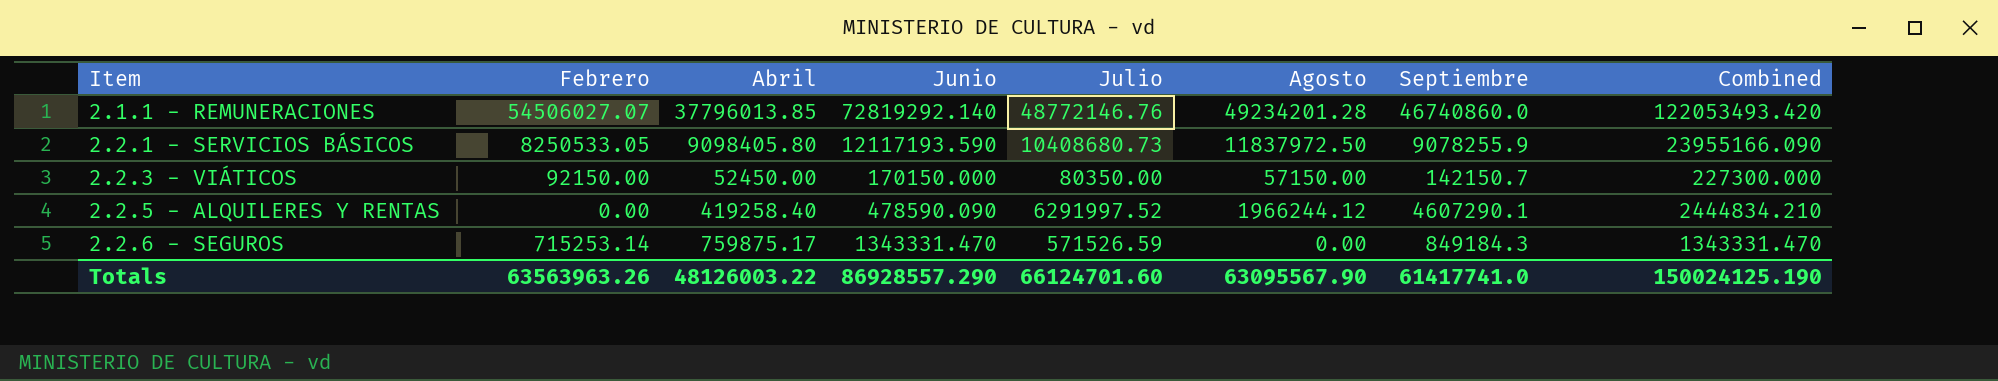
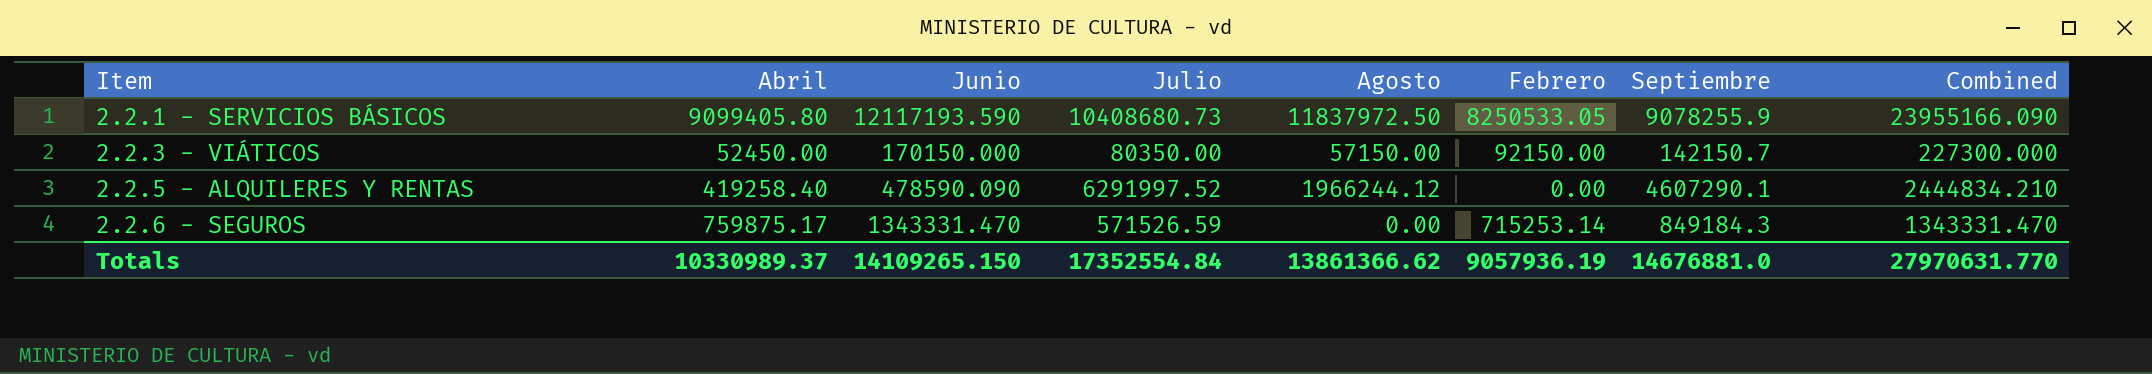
column Febrero | position: 2 -> 6
row 2.1.1 - REMUNERACIONES: 54506027.07 | 37796013.85 | 72819292.140 | 48772146.76 | 49234201.28 | 46740860.0 | 122053493.420 -> none
2.2.1 - SERVICIOS BÁSICOS | Abril: 9098405.80 -> 9099405.80
Totals | Abril: 48126003.22 -> 10330989.37
Totals | Junio: 86928557.290 -> 14109265.150
Totals | Julio: 66124701.60 -> 17352554.84
Totals | Agosto: 63095567.90 -> 13861366.62
Totals | Febrero: 63563963.26 -> 9057936.19
Totals | Septiembre: 61417741.0 -> 14676881.0
Totals | Combined: 150024125.190 -> 27970631.770

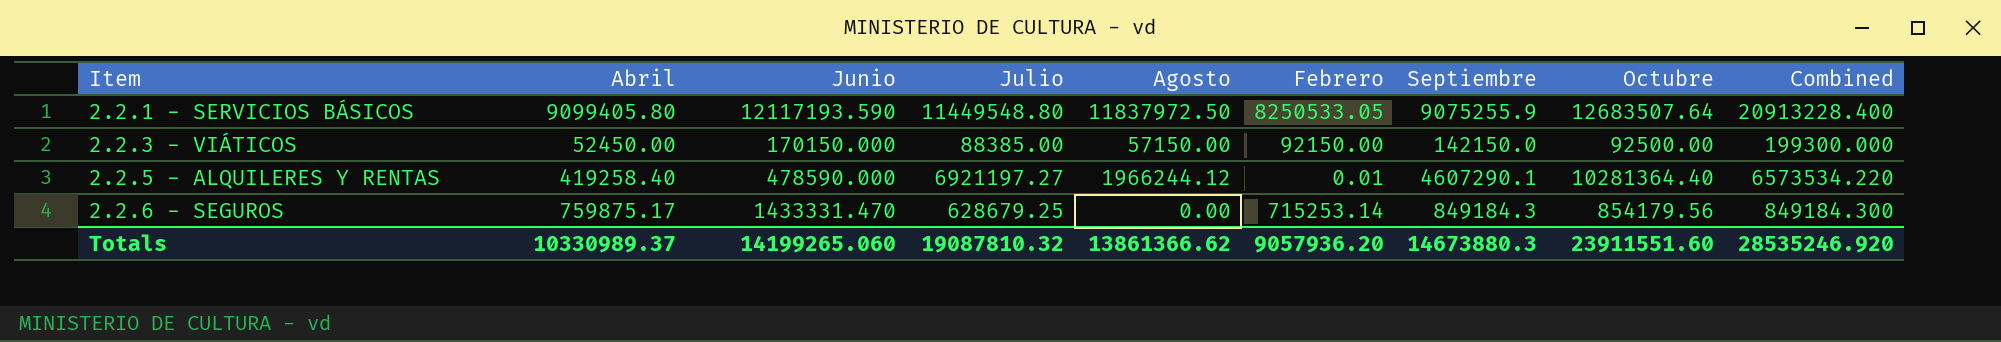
column Octubre | position: none -> 8
column Combined | formula: [Junio] + [Agosto] -> [Agosto] + [Septiembre]
2.2.1 - SERVICIOS BÁSICOS | Julio: 10408680.73 -> 11449548.80
2.2.1 - SERVICIOS BÁSICOS | Septiembre: 9078255.9 -> 9075255.9
2.2.3 - VIÁTICOS | Julio: 80350.00 -> 88385.00
2.2.3 - VIÁTICOS | Septiembre: 142150.7 -> 142150.0
2.2.5 - ALQUILERES Y RENTAS | Junio: 478590.090 -> 478590.000
2.2.5 - ALQUILERES Y RENTAS | Julio: 6291997.52 -> 6921197.27
2.2.5 - ALQUILERES Y RENTAS | Febrero: 0.00 -> 0.01
2.2.6 - SEGUROS | Junio: 1343331.470 -> 1433331.470
2.2.6 - SEGUROS | Julio: 571526.59 -> 628679.25
Totals | Junio: 14109265.150 -> 14199265.060
Totals | Julio: 17352554.84 -> 19087810.32
Totals | Febrero: 9057936.19 -> 9057936.20
Totals | Septiembre: 14676881.0 -> 14673880.3
Totals | Combined: 27970631.770 -> 28535246.920

